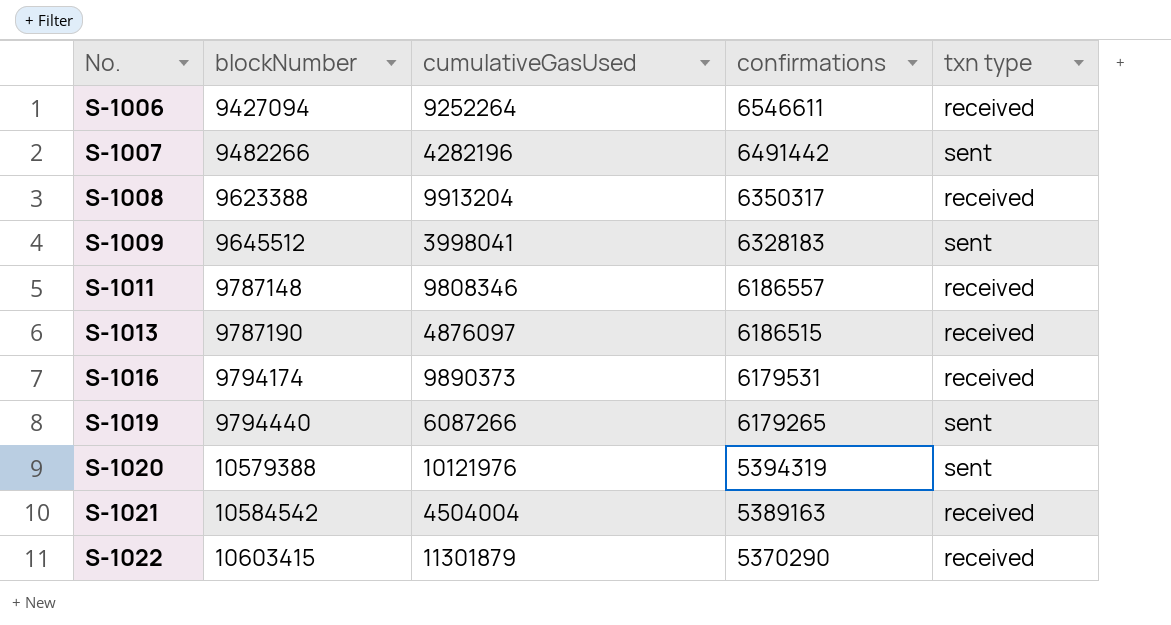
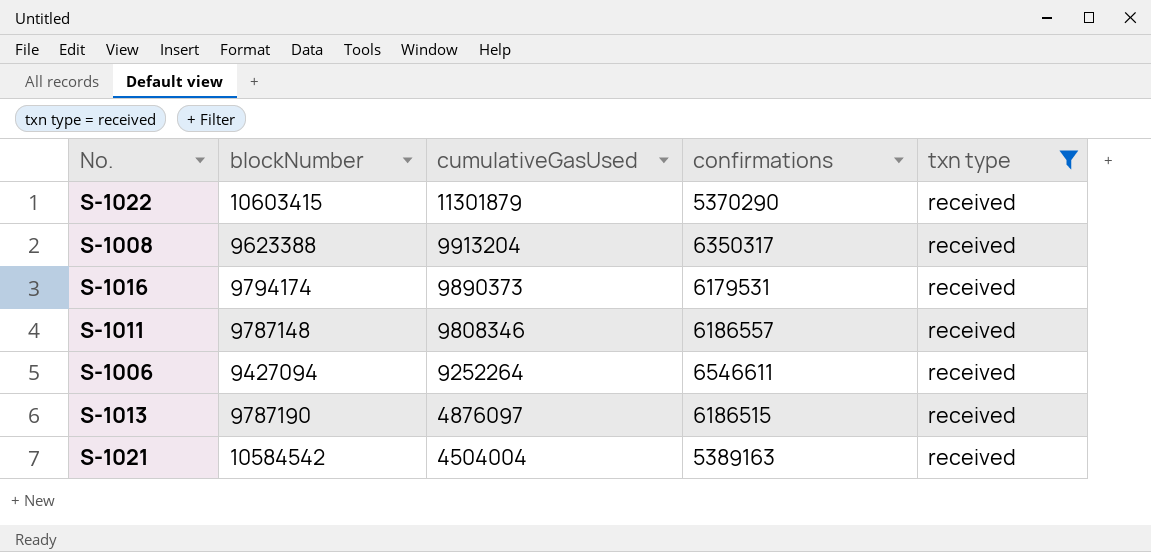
filter: none -> txn type = received
row order: No. ascending -> cumulativeGasUsed descending

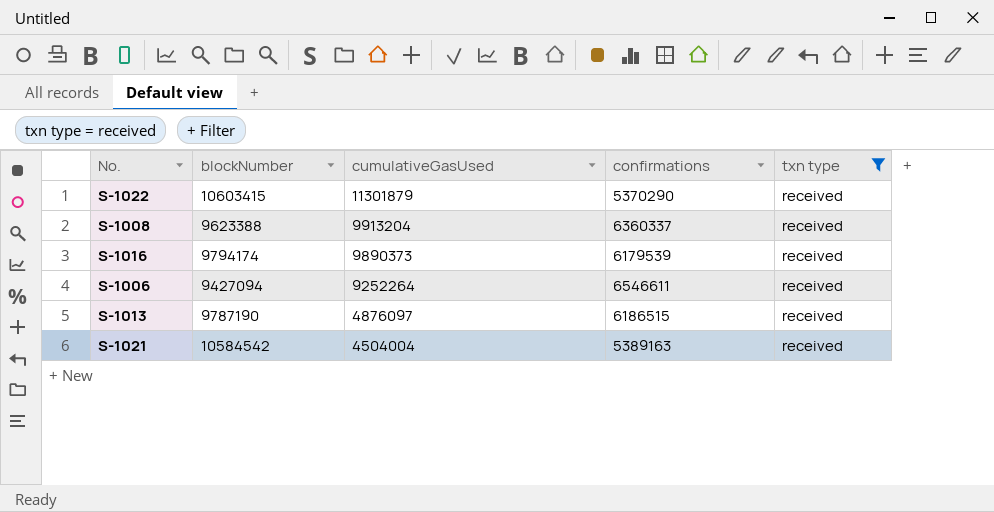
row S-1011: 9787148 | 9808346 | 6186557 | received -> none
S-1008 | confirmations: 6350317 -> 6360337
S-1016 | confirmations: 6179531 -> 6179539

